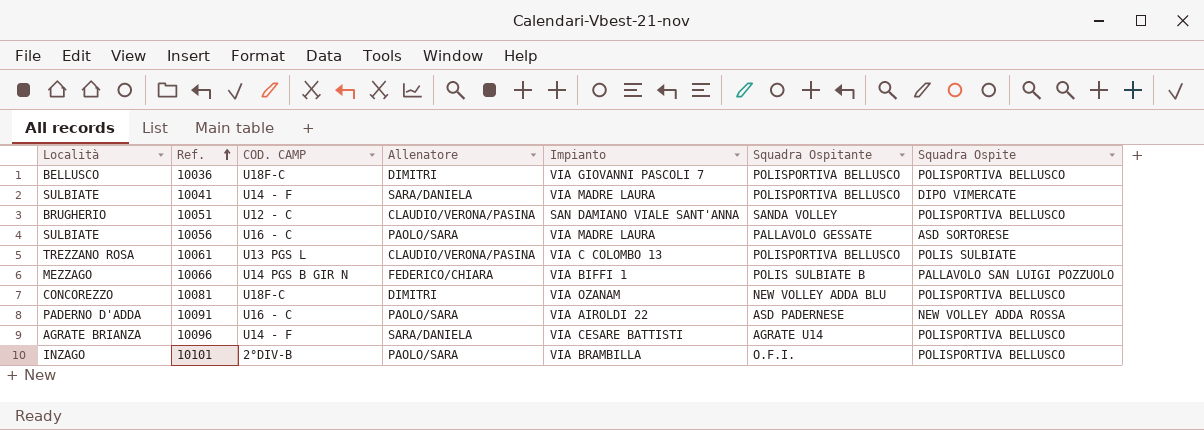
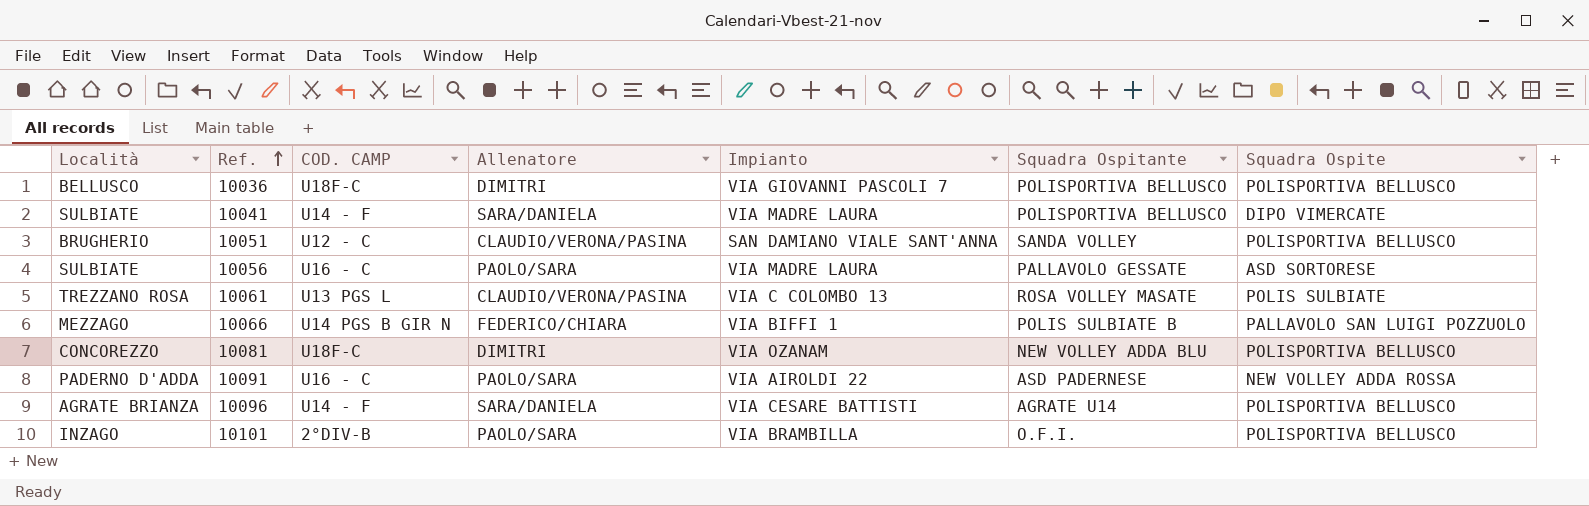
10061 | Squadra Ospitante: POLISPORTIVA BELLUSCO -> ROSA VOLLEY MASATE

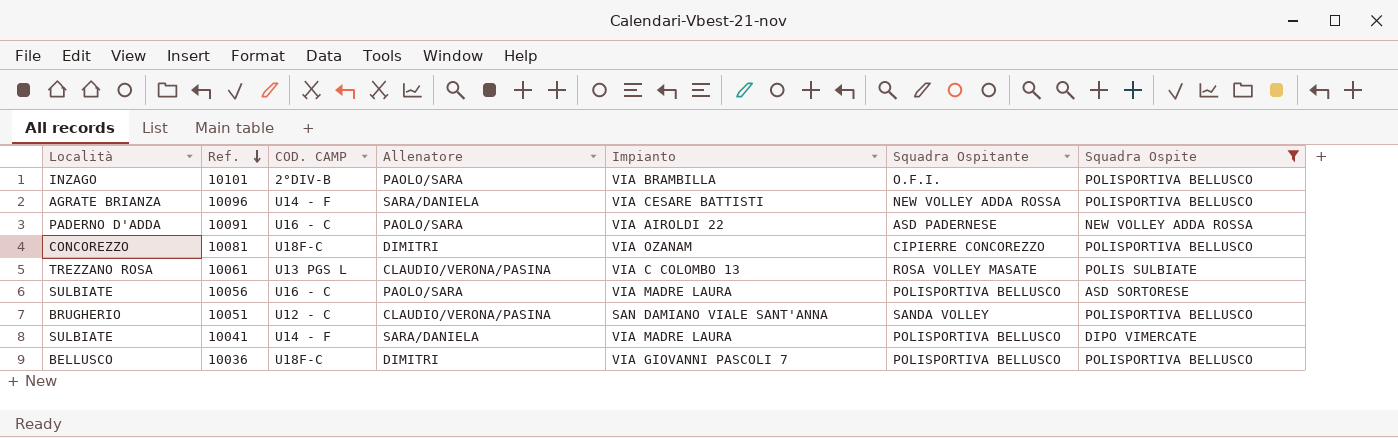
filter: none -> Squadra Ospite != PALLAVOLO SAN LUIGI POZZUOLO
row order: Ref. ascending -> Ref. descending
10096 | Squadra Ospitante: AGRATE U14 -> NEW VOLLEY ADDA ROSSA
10081 | Squadra Ospitante: NEW VOLLEY ADDA BLU -> CIPIERRE CONCOREZZO
10056 | Squadra Ospitante: PALLAVOLO GESSATE -> POLISPORTIVA BELLUSCO

